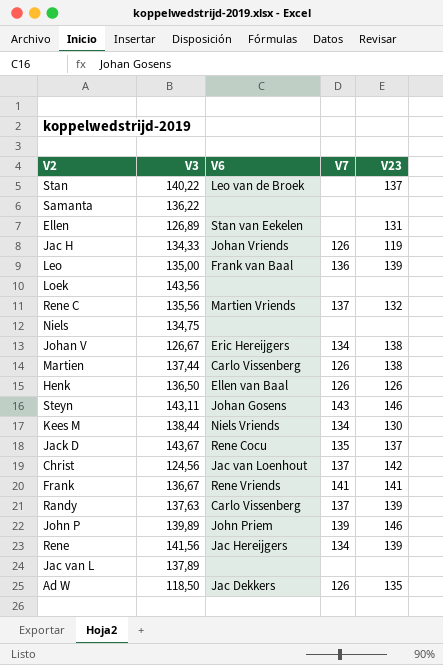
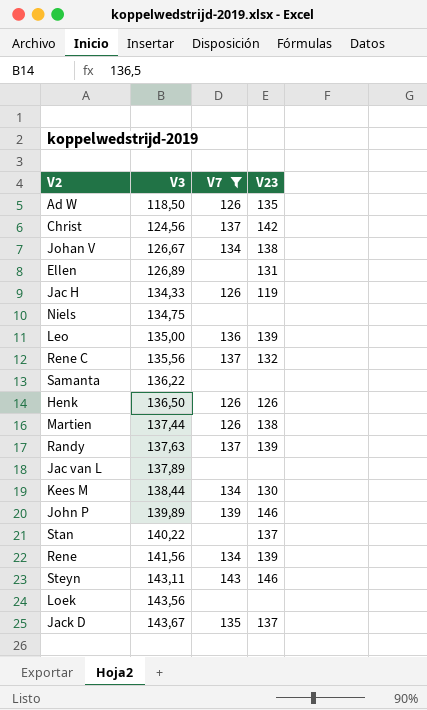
filter: none -> V7 != 141
row order: none -> V3 ascending
column V6 | position: 3 -> none

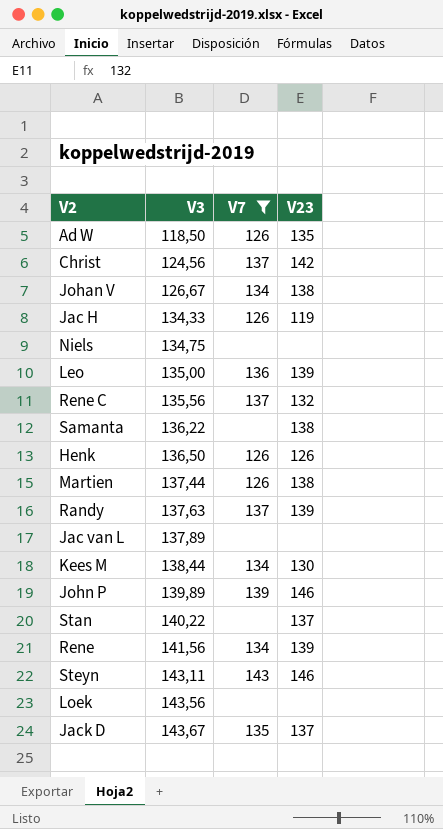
row Ellen: 126,89 | none | 131 -> none
Samanta | V23: none -> 138

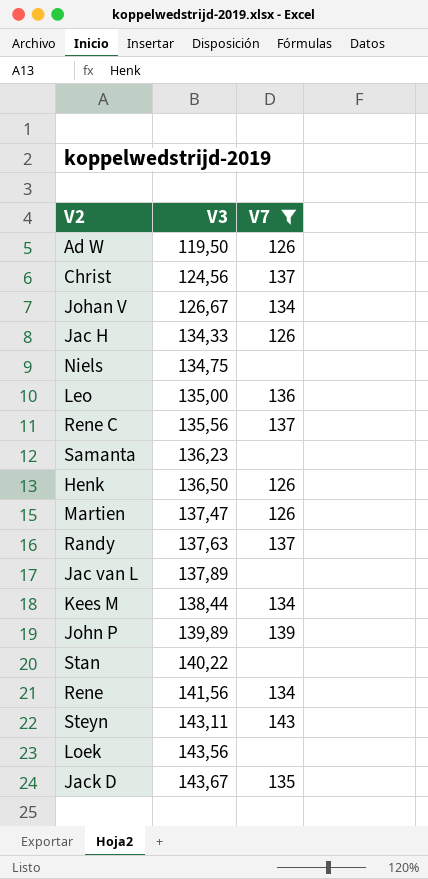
column V23 | position: 4 -> none
Ad W | V3: 118,50 -> 119,50
Samanta | V3: 136,22 -> 136,23
Martien | V3: 137,44 -> 137,47

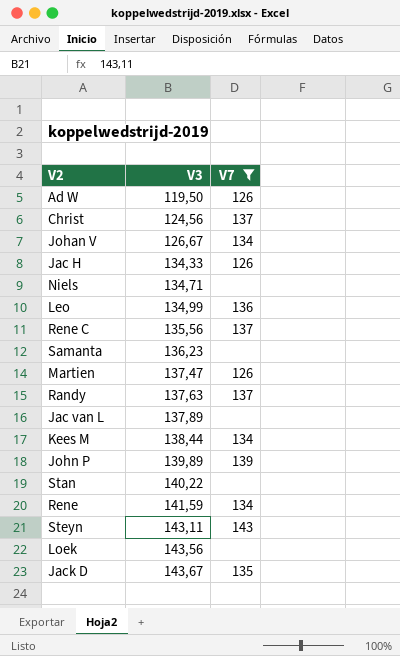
row Henk: 136,50 | 126 -> none
Niels | V3: 134,75 -> 134,71
Leo | V3: 135,00 -> 134,99
Rene | V3: 141,56 -> 141,59

